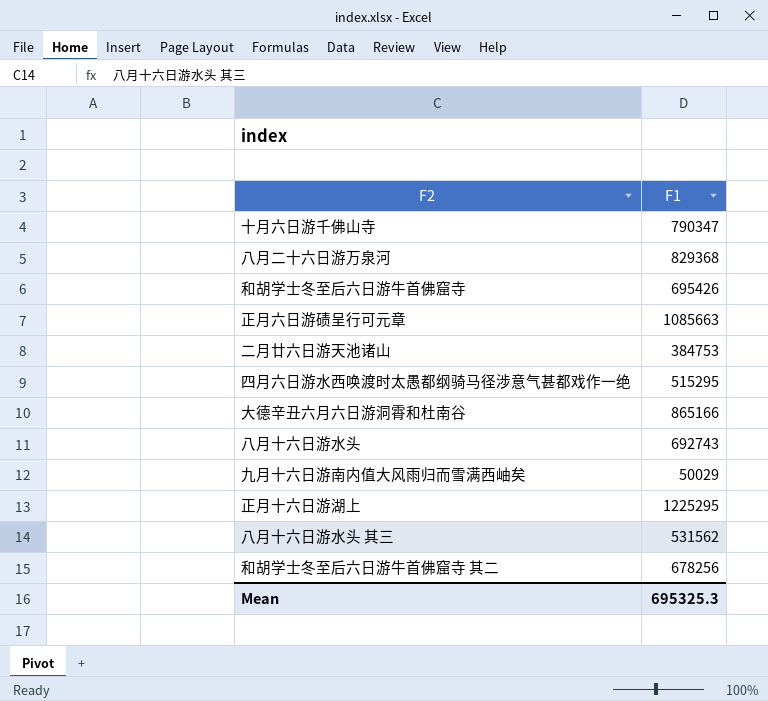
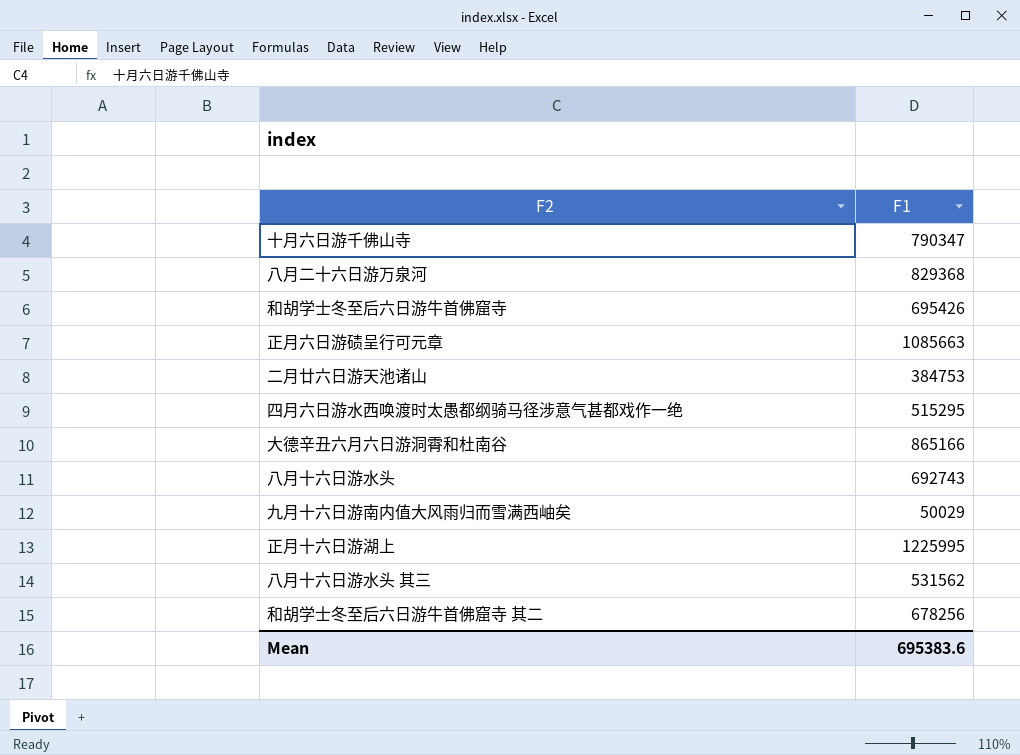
正月十六日游湖上 | F1: 1225295 -> 1225995
Mean | F1: 695325.3 -> 695383.6

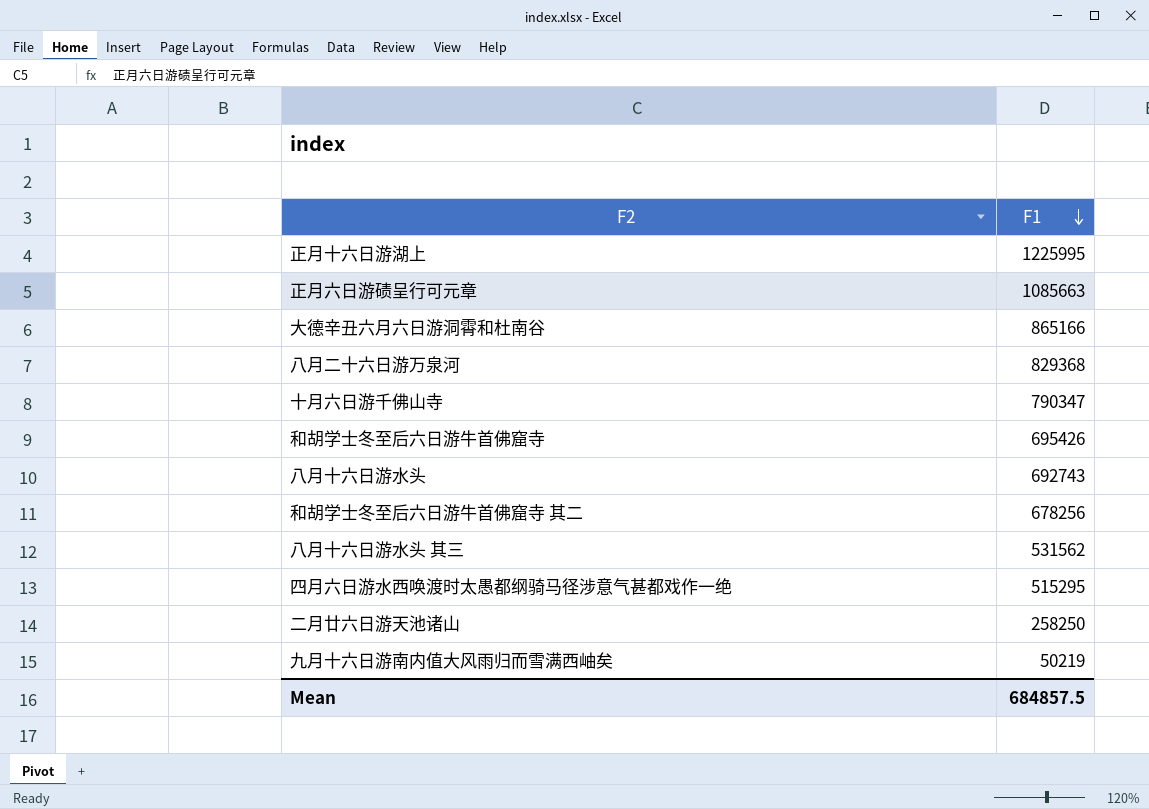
row order: none -> F1 descending
二月廿六日游天池诸山 | F1: 384753 -> 258250
九月十六日游南内值大风雨归而雪满西岫矣 | F1: 50029 -> 50219
Mean | F1: 695383.6 -> 684857.5

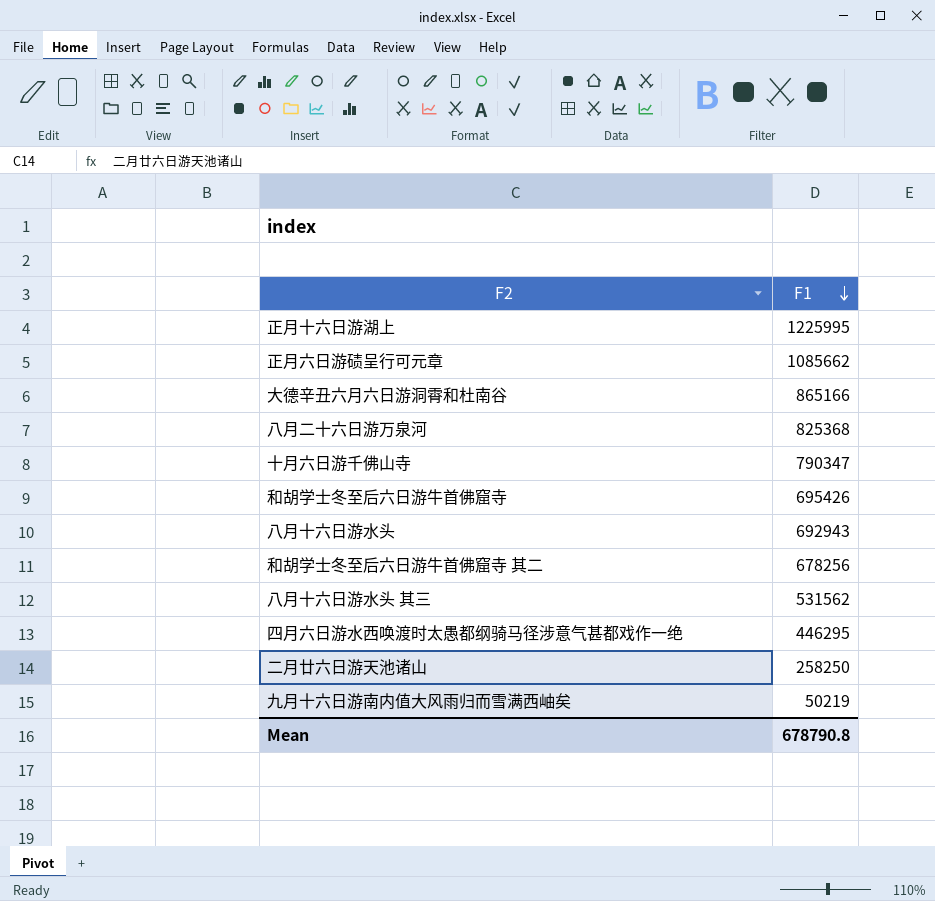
正月六日游碛呈行可元章 | F1: 1085663 -> 1085662
八月二十六日游万泉河 | F1: 829368 -> 825368
八月十六日游水头 | F1: 692743 -> 692943
四月六日游水西唤渡时太愚都纲骑马径涉意气甚都戏作一绝 | F1: 515295 -> 446295
Mean | F1: 684857.5 -> 678790.8

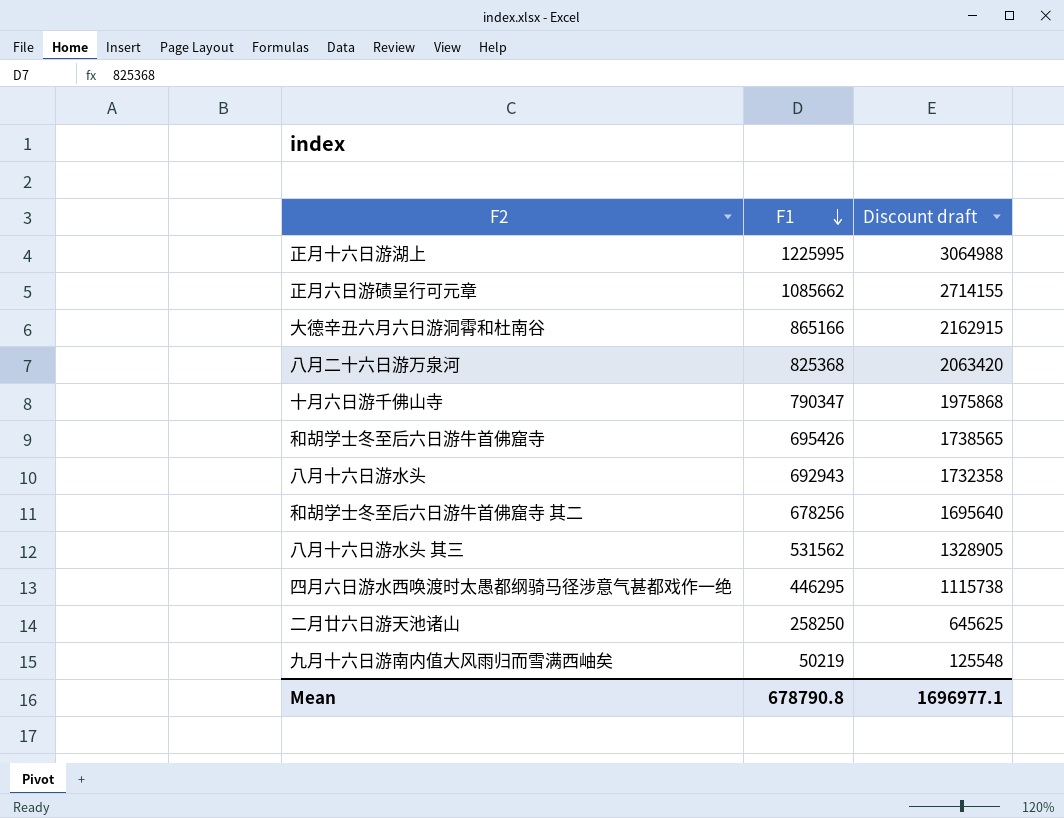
column Discount draft | formula: none -> [F1] * 2.5

